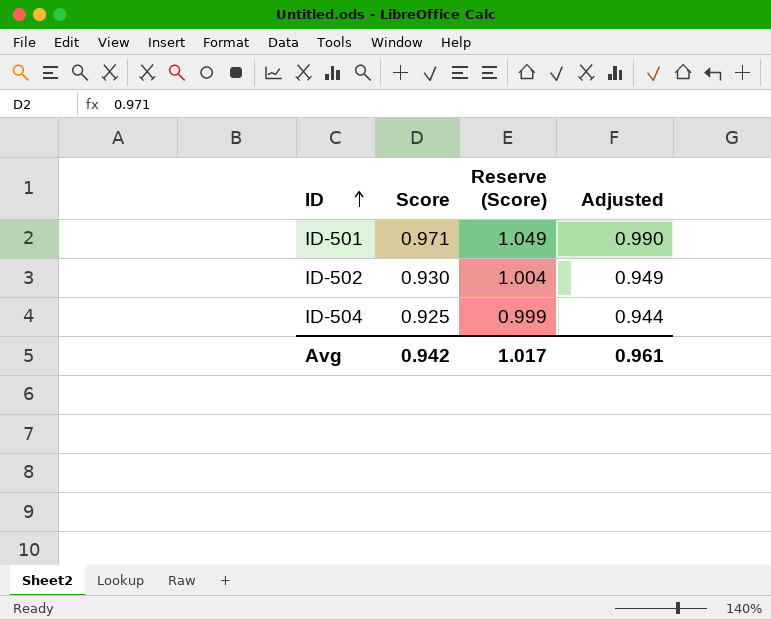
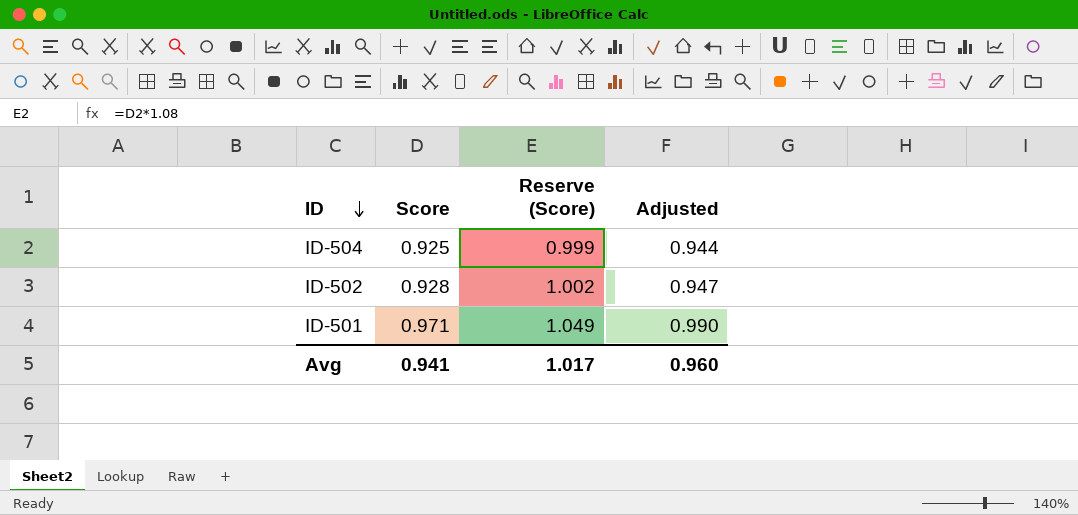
row order: ID ascending -> ID descending
ID-502 | Score: 0.930 -> 0.928
ID-502 | Reserve (Score): 1.004 -> 1.002
ID-502 | Adjusted: 0.949 -> 0.947
Avg | Score: 0.942 -> 0.941
Avg | Adjusted: 0.961 -> 0.960

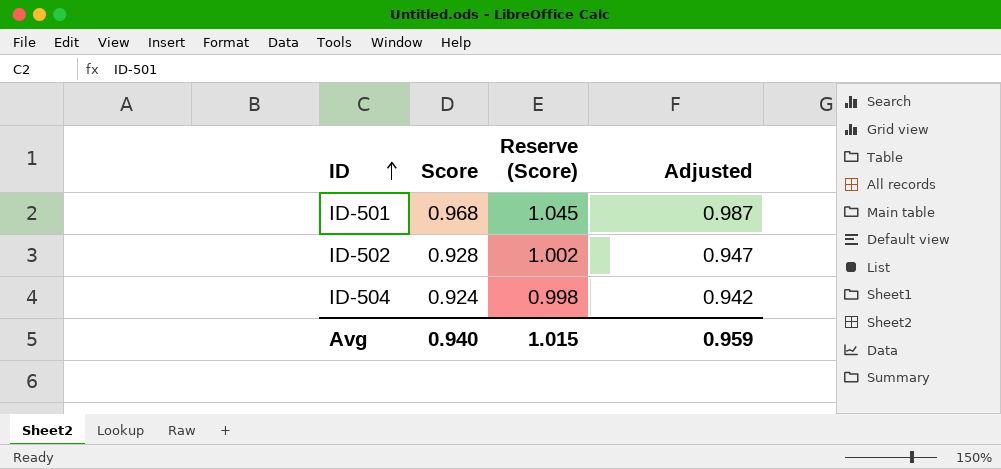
row order: ID descending -> ID ascending
ID-501 | Score: 0.971 -> 0.968
ID-501 | Reserve (Score): 1.049 -> 1.045
ID-501 | Adjusted: 0.990 -> 0.987
ID-504 | Score: 0.925 -> 0.924
ID-504 | Reserve (Score): 0.999 -> 0.998
ID-504 | Adjusted: 0.944 -> 0.942
Avg | Score: 0.941 -> 0.940
Avg | Reserve (Score): 1.017 -> 1.015
Avg | Adjusted: 0.960 -> 0.959

